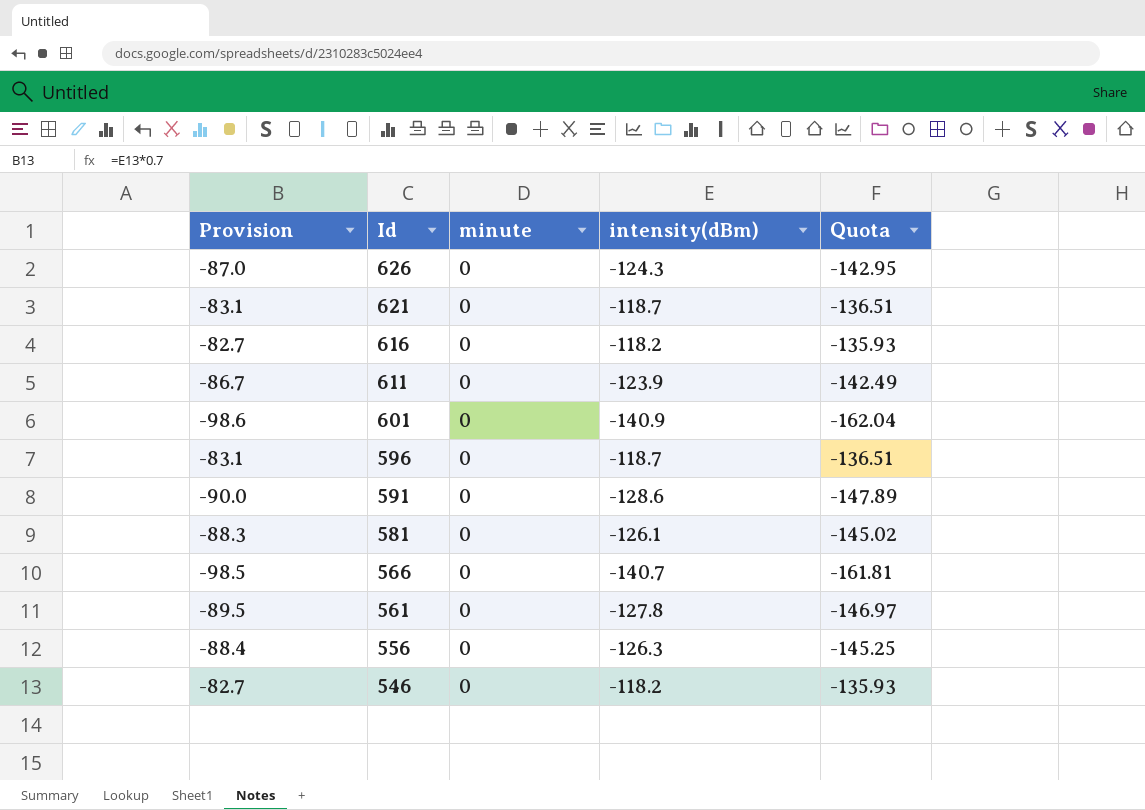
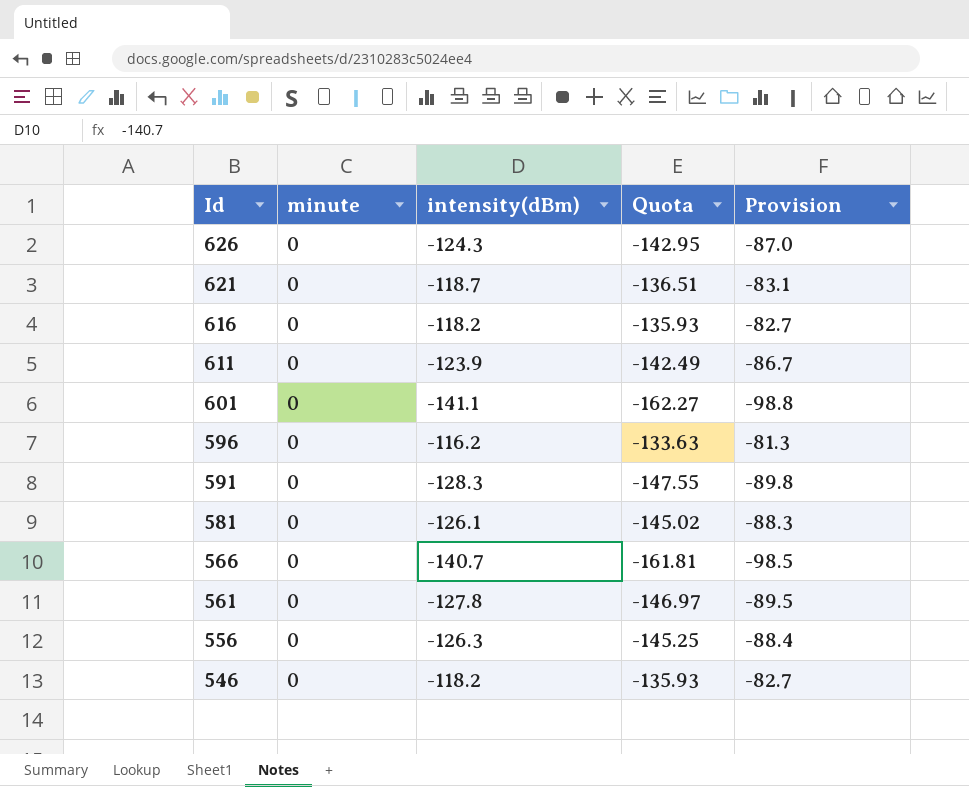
column Provision | position: 1 -> 5
601 | intensity(dBm): -140.9 -> -141.1
601 | Quota: -162.04 -> -162.27
601 | Provision: -98.6 -> -98.8
596 | intensity(dBm): -118.7 -> -116.2
596 | Quota: -136.51 -> -133.63
596 | Provision: -83.1 -> -81.3
591 | intensity(dBm): -128.6 -> -128.3
591 | Quota: -147.89 -> -147.55
591 | Provision: -90.0 -> -89.8

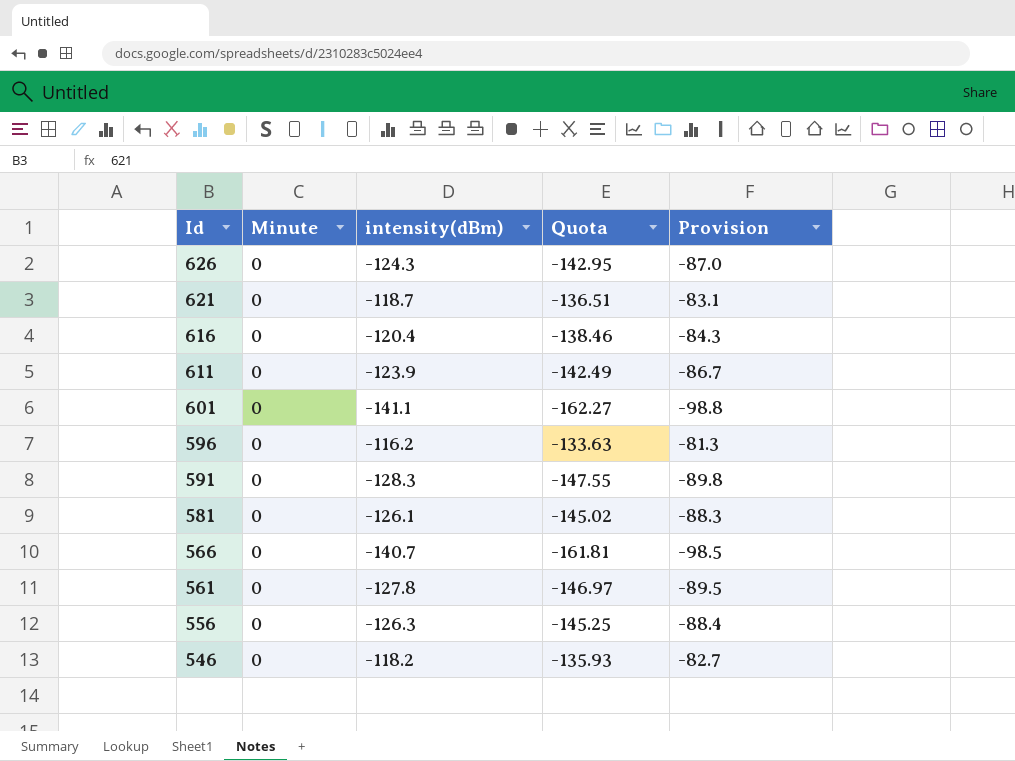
column name: minute -> Minute
616 | intensity(dBm): -118.2 -> -120.4
616 | Quota: -135.93 -> -138.46
616 | Provision: -82.7 -> -84.3

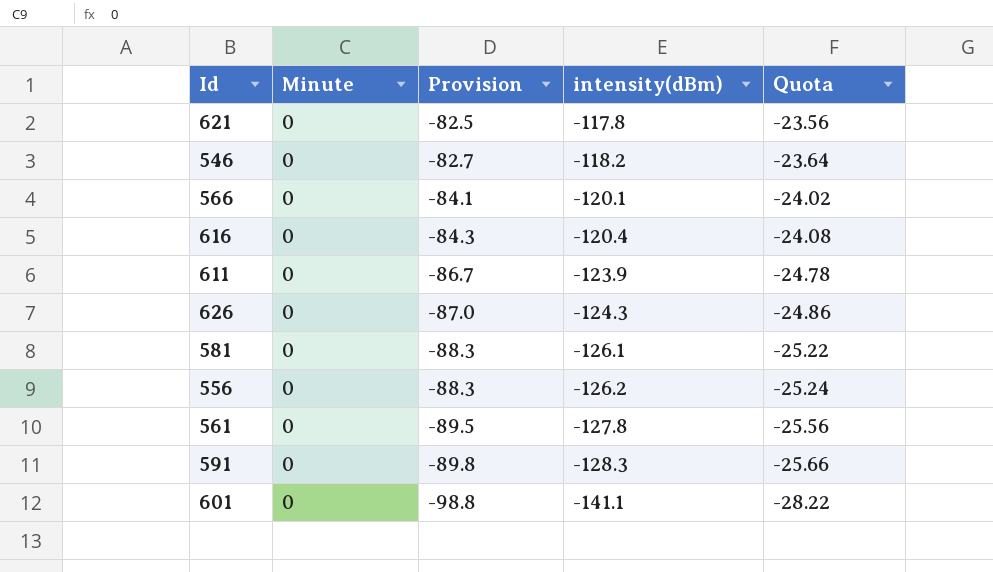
row order: Id descending -> Provision descending
column Provision | position: 5 -> 3
column Quota | formula: [intensity(dBm)] * 1.15 -> [intensity(dBm)] * 0.2
row 596: 0 | -116.2 | -133.63 | -81.3 -> none
621 | Provision: -83.1 -> -82.5
621 | intensity(dBm): -118.7 -> -117.8
566 | Provision: -98.5 -> -84.1
566 | intensity(dBm): -140.7 -> -120.1
556 | Provision: -88.4 -> -88.3
556 | intensity(dBm): -126.3 -> -126.2

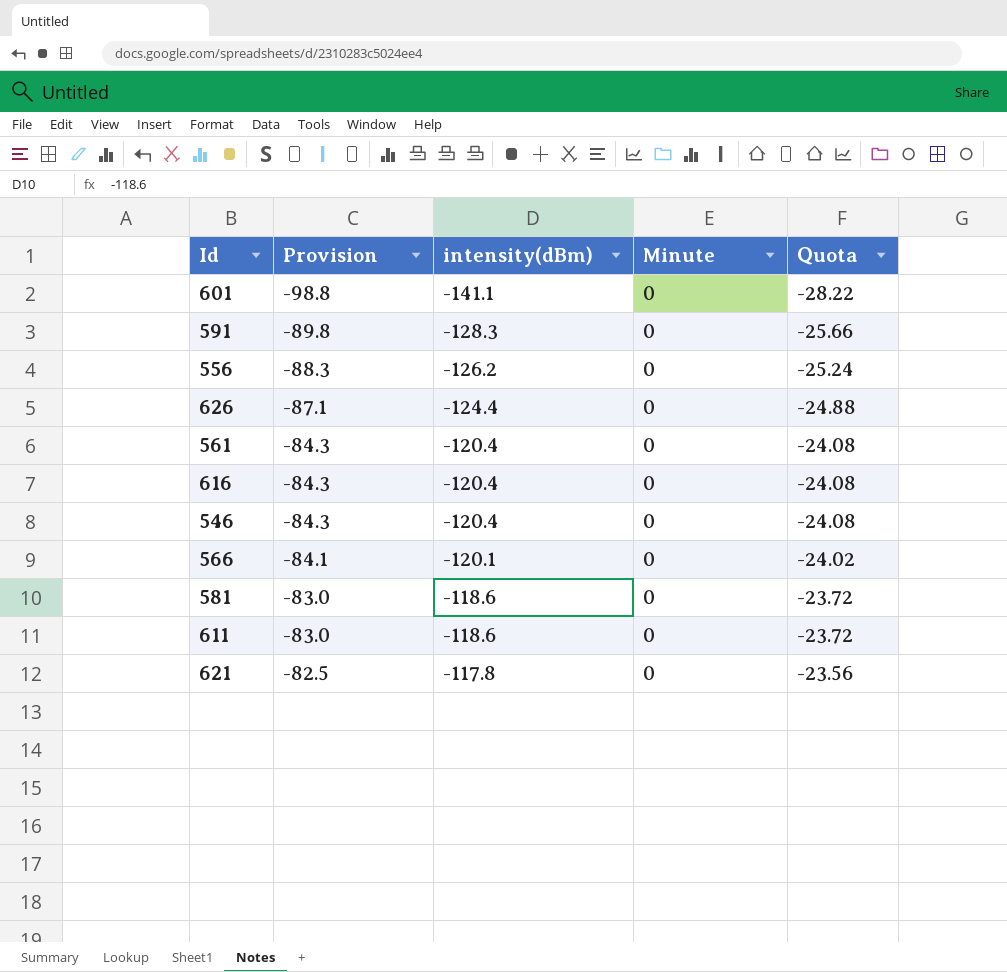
row order: Provision descending -> Provision ascending
column Minute | position: 2 -> 4
626 | Provision: -87.0 -> -87.1
626 | intensity(dBm): -124.3 -> -124.4
626 | Quota: -24.86 -> -24.88
561 | Provision: -89.5 -> -84.3
561 | intensity(dBm): -127.8 -> -120.4
561 | Quota: -25.56 -> -24.08
546 | Provision: -82.7 -> -84.3
546 | intensity(dBm): -118.2 -> -120.4
546 | Quota: -23.64 -> -24.08
581 | Provision: -88.3 -> -83.0
581 | intensity(dBm): -126.1 -> -118.6
581 | Quota: -25.22 -> -23.72
611 | Provision: -86.7 -> -83.0
611 | intensity(dBm): -123.9 -> -118.6
611 | Quota: -24.78 -> -23.72

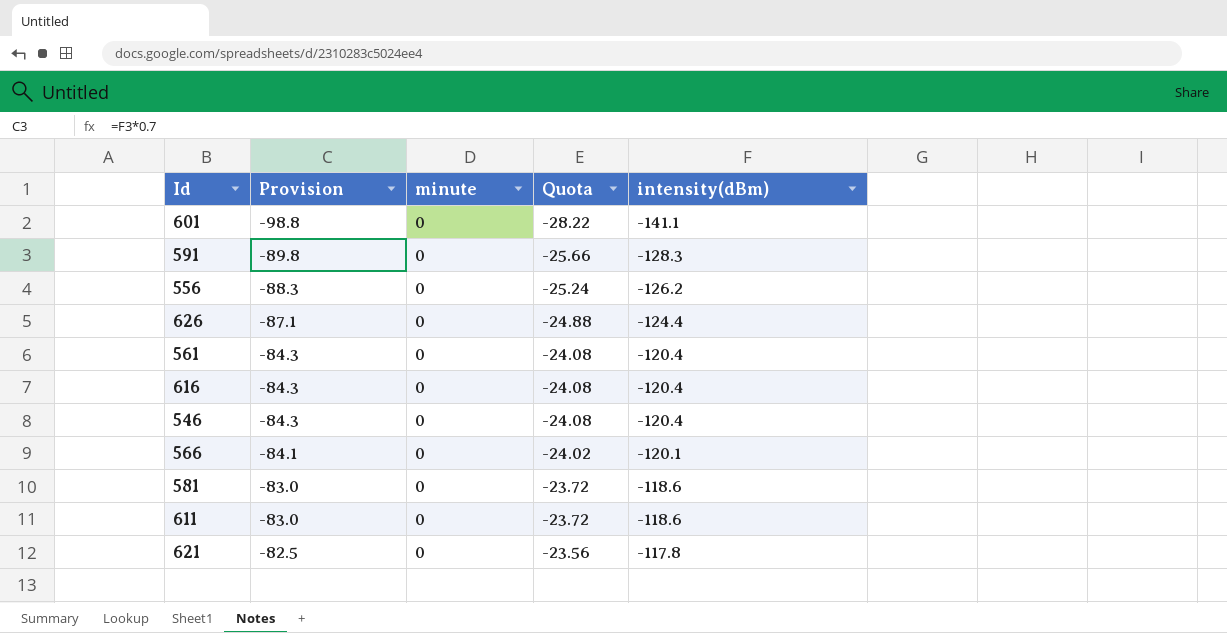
column name: Minute -> minute
column intensity(dBm) | position: 3 -> 5

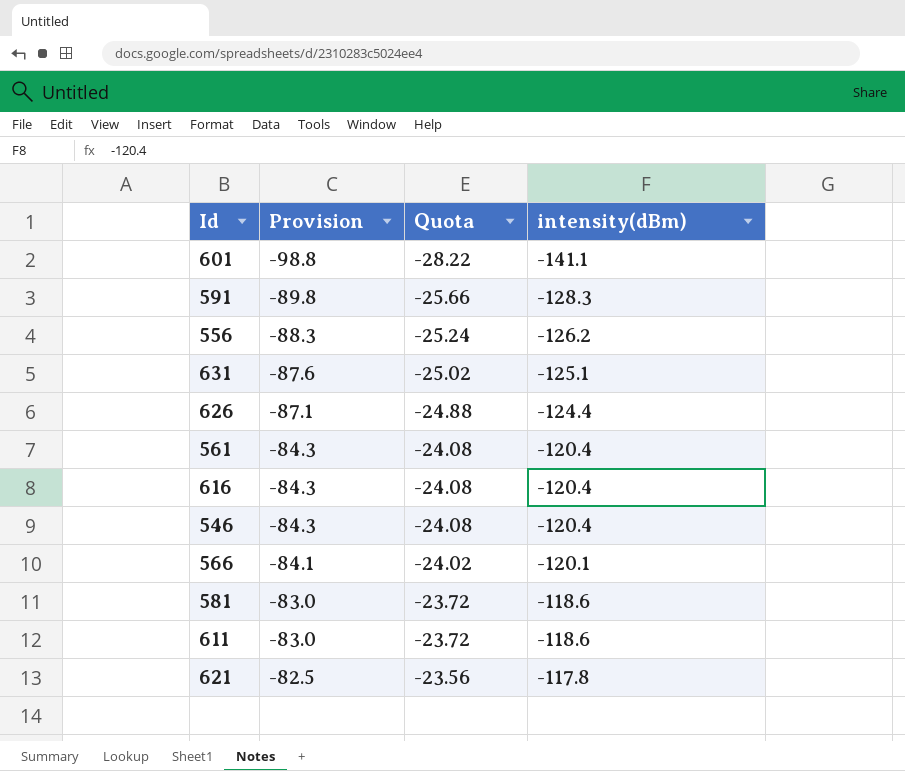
column minute | position: 3 -> none
row 631: none -> -87.6 | -25.02 | -125.1

